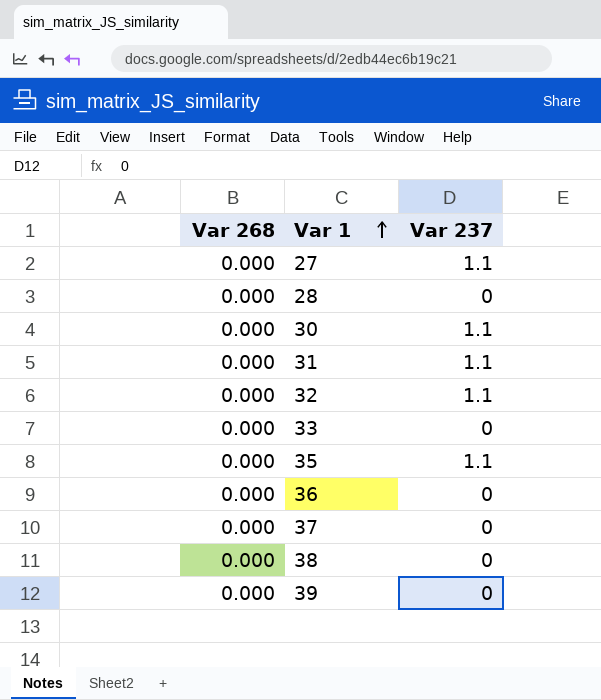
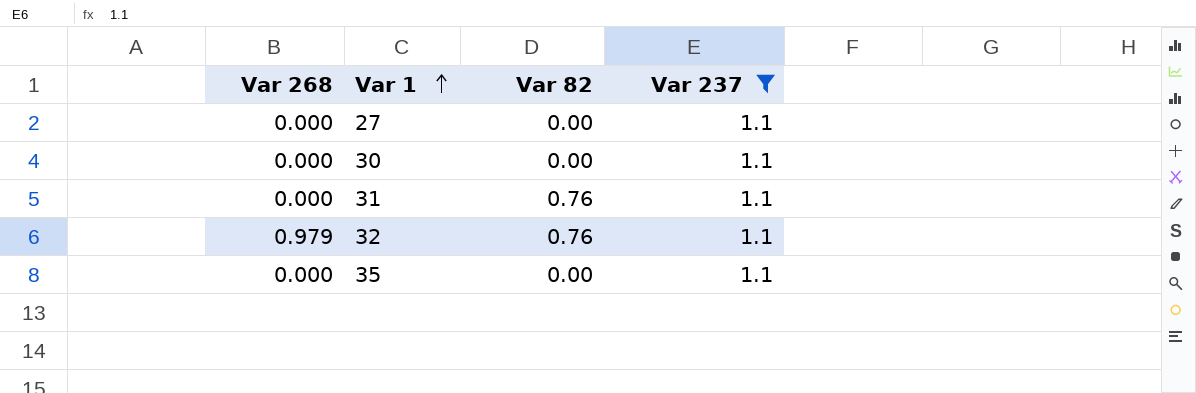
filter: none -> Var 237 = 1.1
column Var 82 | position: none -> 3
32 | Var 268: 0.000 -> 0.979

